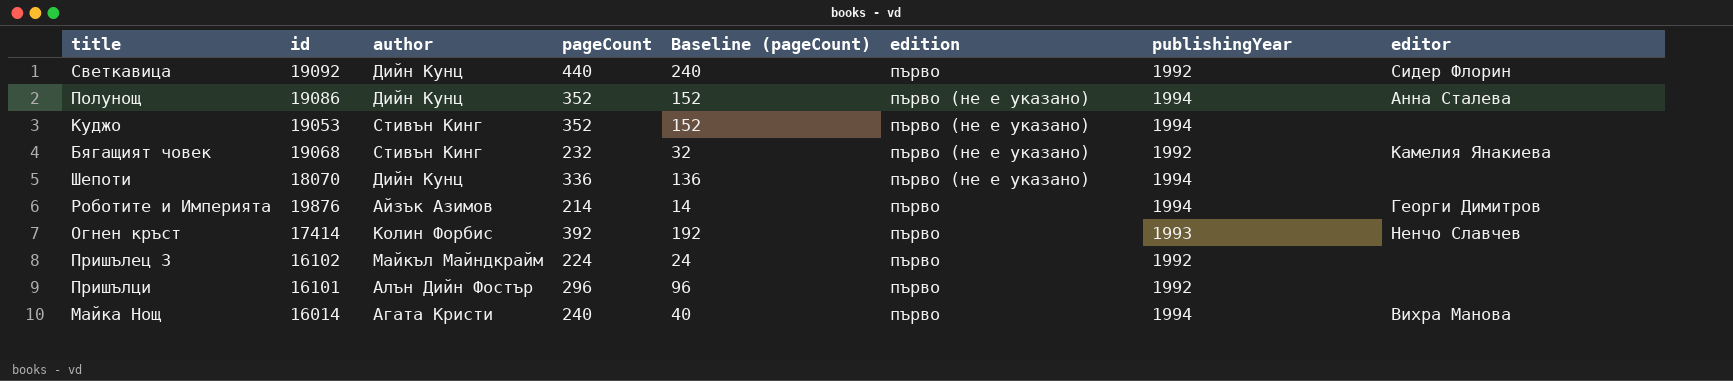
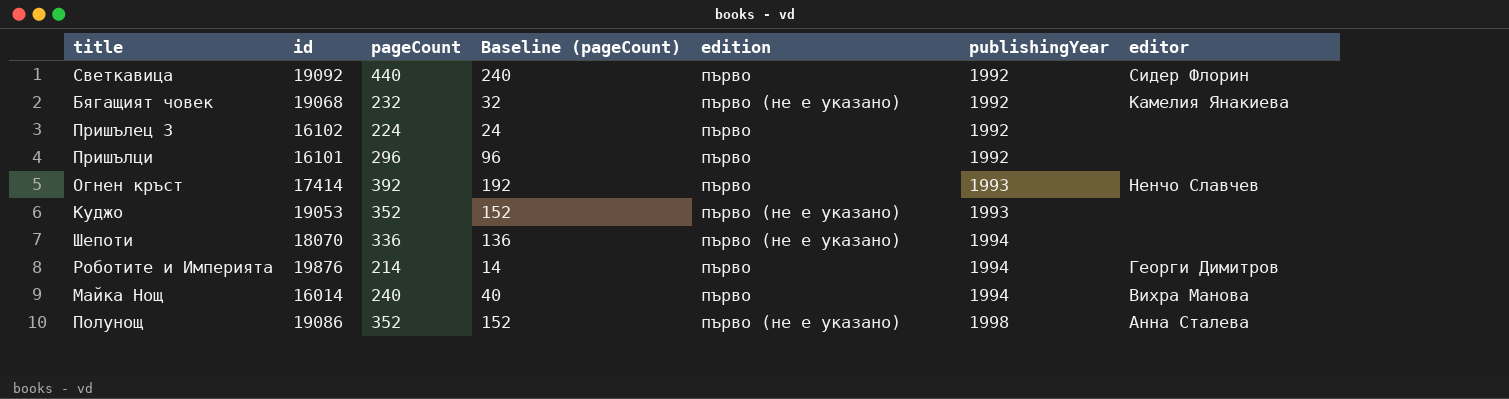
row order: none -> publishingYear ascending
column author | position: 3 -> none
Куджо | publishingYear: 1994 -> 1993
Полунощ | publishingYear: 1994 -> 1998

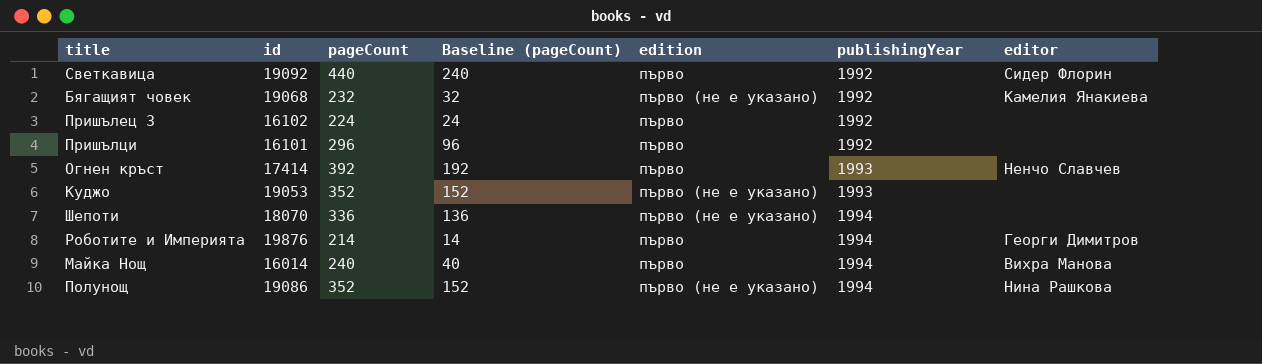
Полунощ | publishingYear: 1998 -> 1994
Полунощ | editor: Анна Сталева -> Нина Рашкова

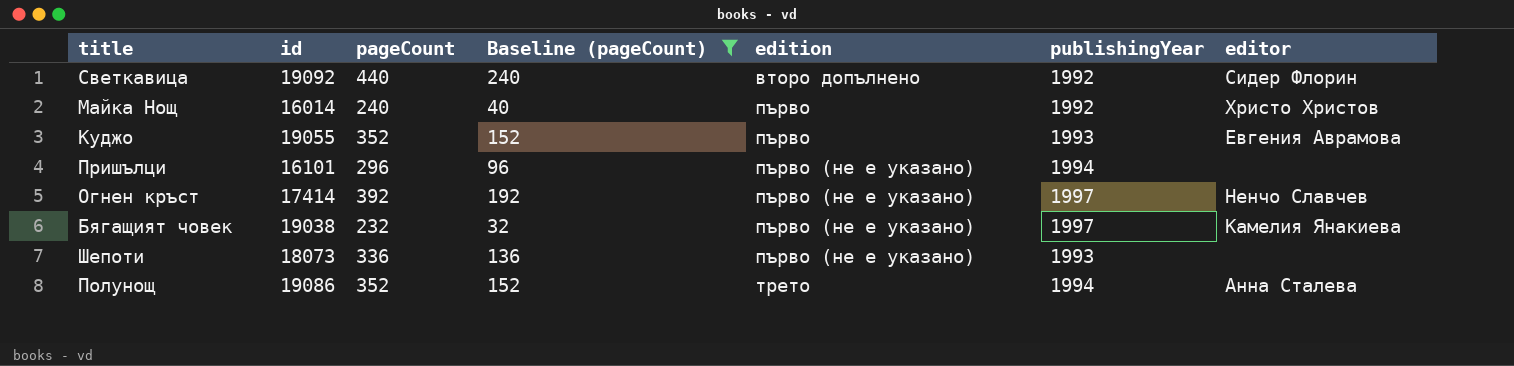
filter: none -> Baseline (pageCount) >= 32
row order: publishingYear ascending -> edition ascending
Светкавица | edition: първо -> второ допълнено
Майка Нощ | publishingYear: 1994 -> 1992
Майка Нощ | editor: Вихра Манова -> Христо Христов
Куджо | id: 19053 -> 19055
Куджо | edition: първо (не е указано) -> първо
Куджо | editor: none -> Евгения Аврамова
Пришълци | edition: първо -> първо (не е указано)
Пришълци | publishingYear: 1992 -> 1994
Огнен кръст | edition: първо -> първо (не е указано)
Огнен кръст | publishingYear: 1993 -> 1997
Бягащият човек | id: 19068 -> 19038
Бягащият човек | publishingYear: 1992 -> 1997
Шепоти | id: 18070 -> 18073
Шепоти | publishingYear: 1994 -> 1993
Полунощ | edition: първо (не е указано) -> трето
Полунощ | editor: Нина Рашкова -> Анна Сталева

